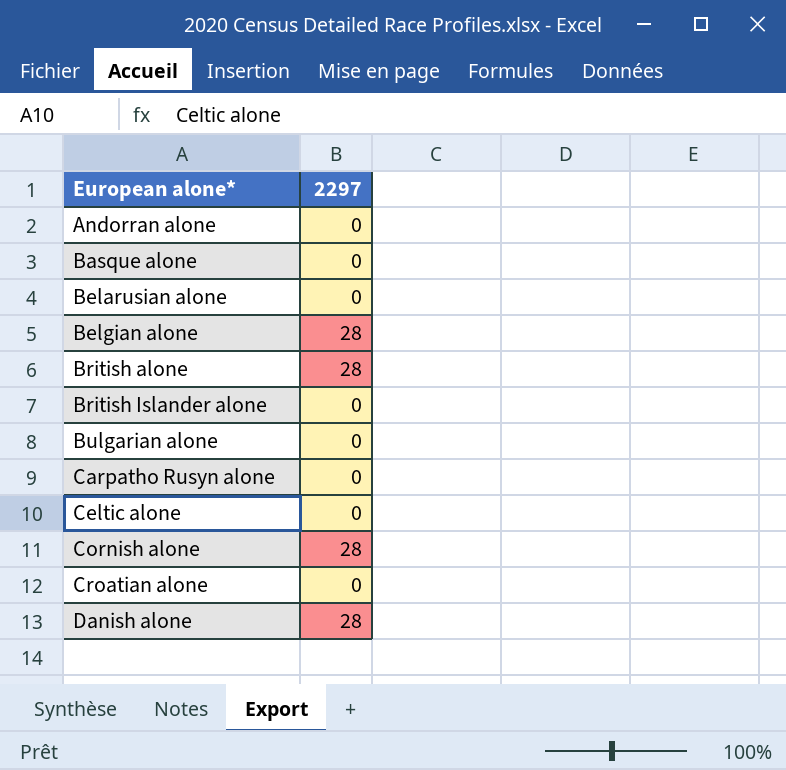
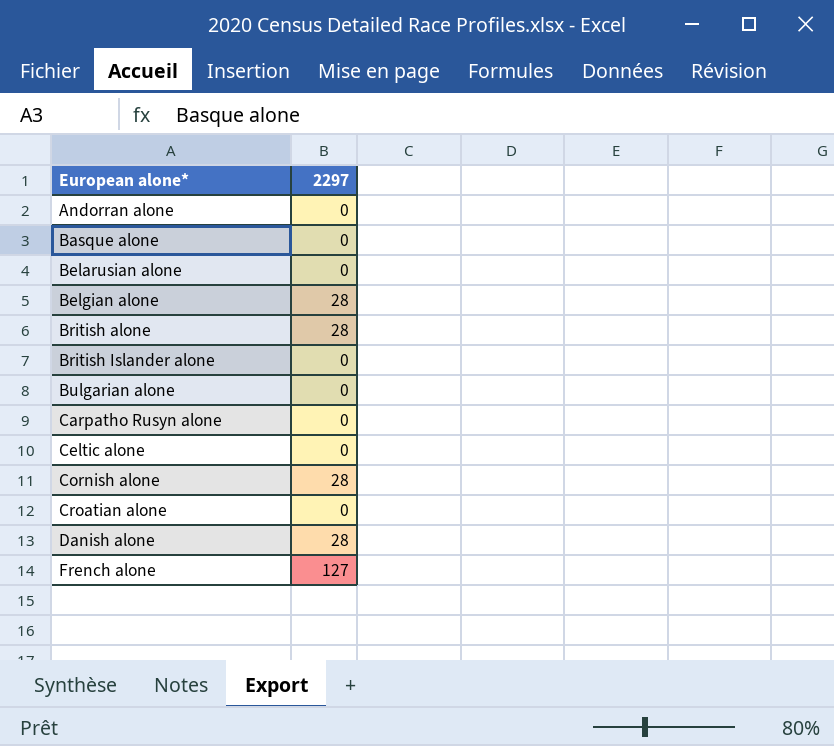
row French alone: none -> 127

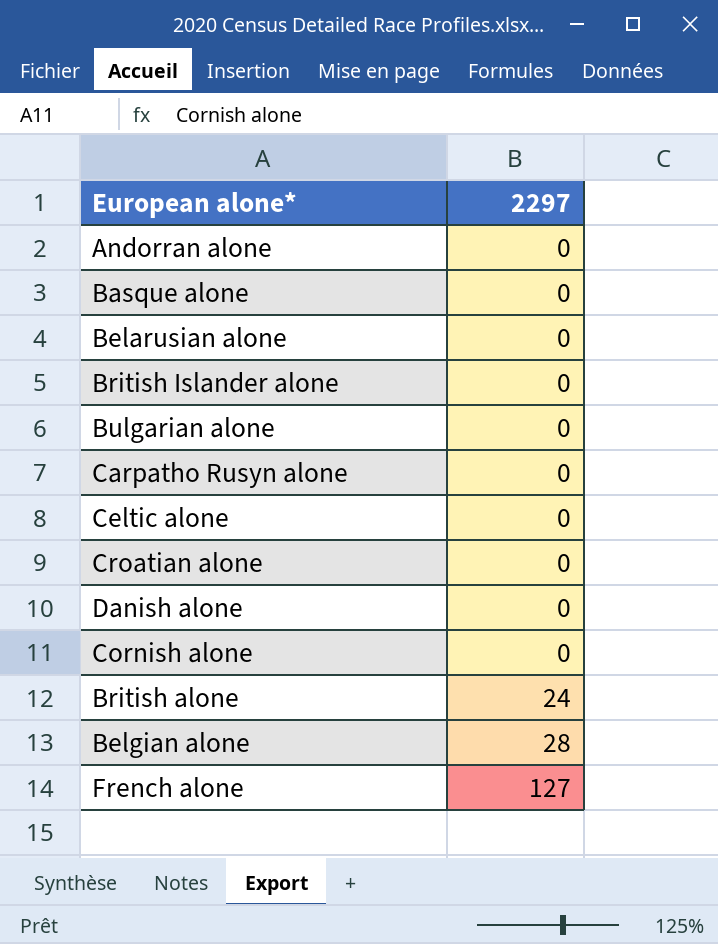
row order: European alone* ascending -> 2297 ascending
Danish alone | 2297: 28 -> 0
Cornish alone | 2297: 28 -> 0
British alone | 2297: 28 -> 24

